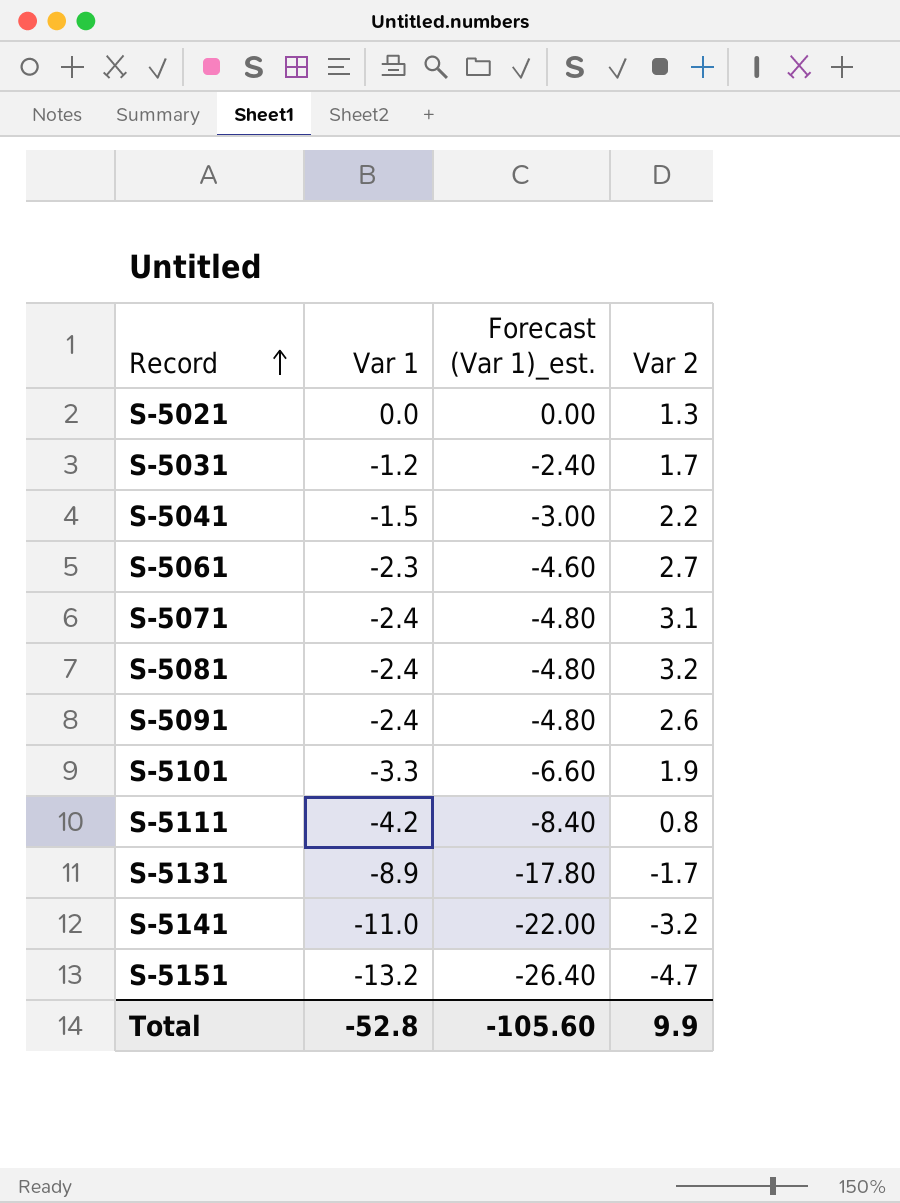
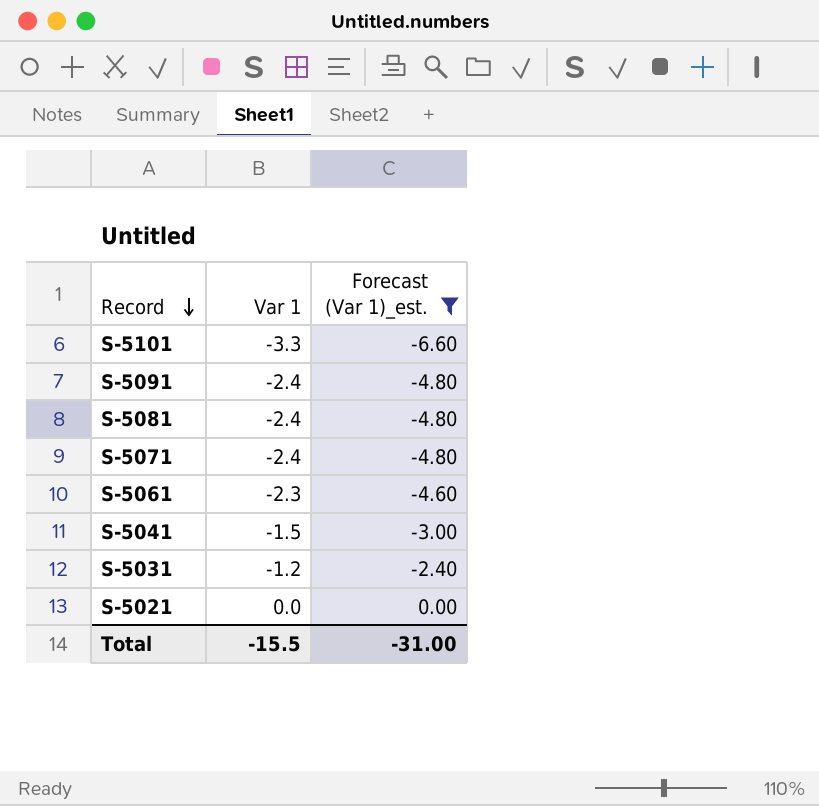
filter: none -> Forecast (Var 1)_est. >= -6.60
row order: Record ascending -> Record descending
column Var 2 | position: 4 -> none
Total | Var 1: -52.8 -> -15.5
Total | Forecast (Var 1)_est.: -105.60 -> -31.00

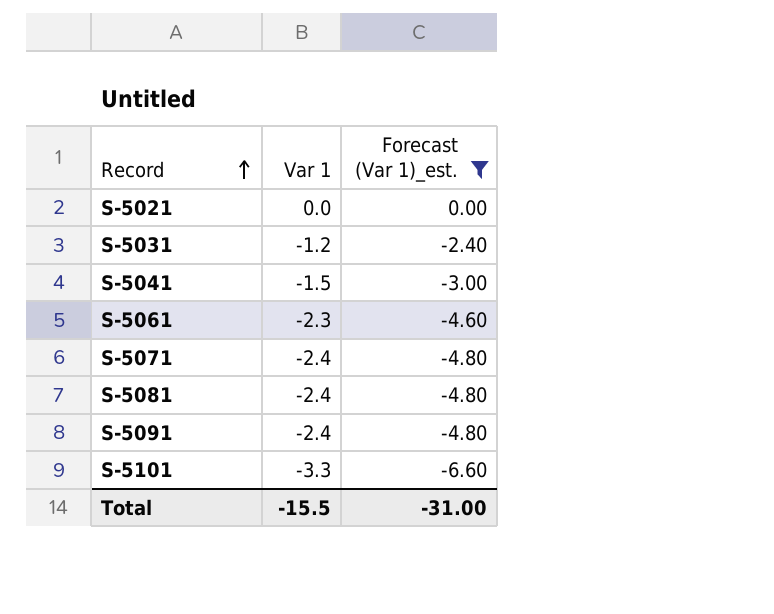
row order: Record descending -> Record ascending

